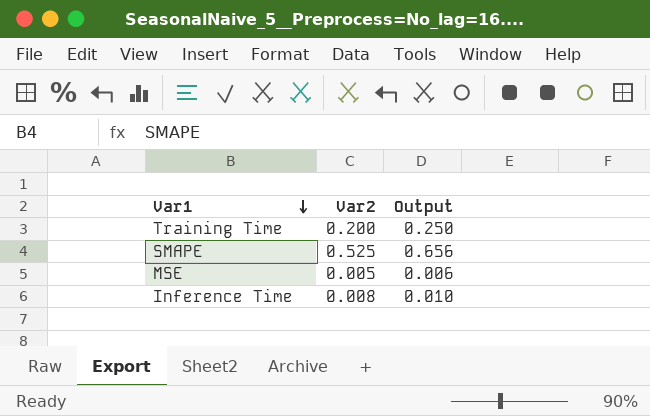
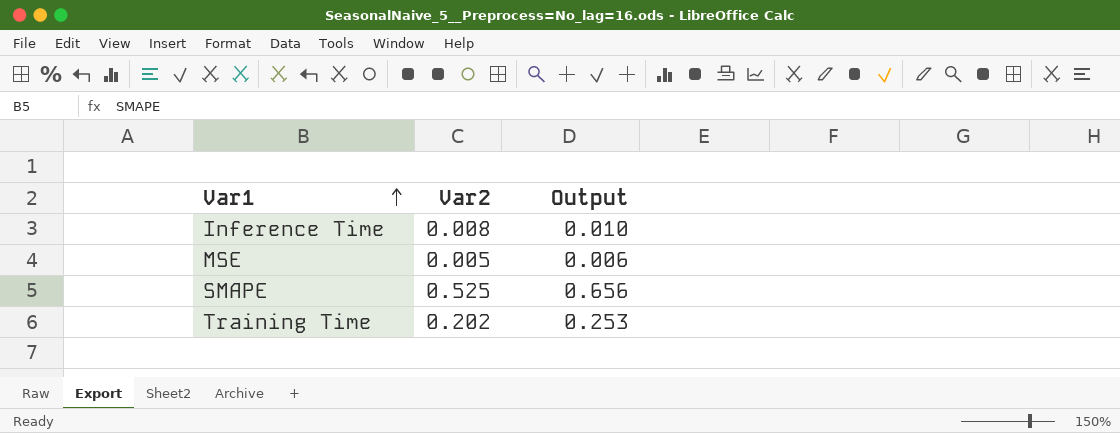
row order: Var1 descending -> Var1 ascending
Training Time | Var2: 0.200 -> 0.202
Training Time | Output: 0.250 -> 0.253

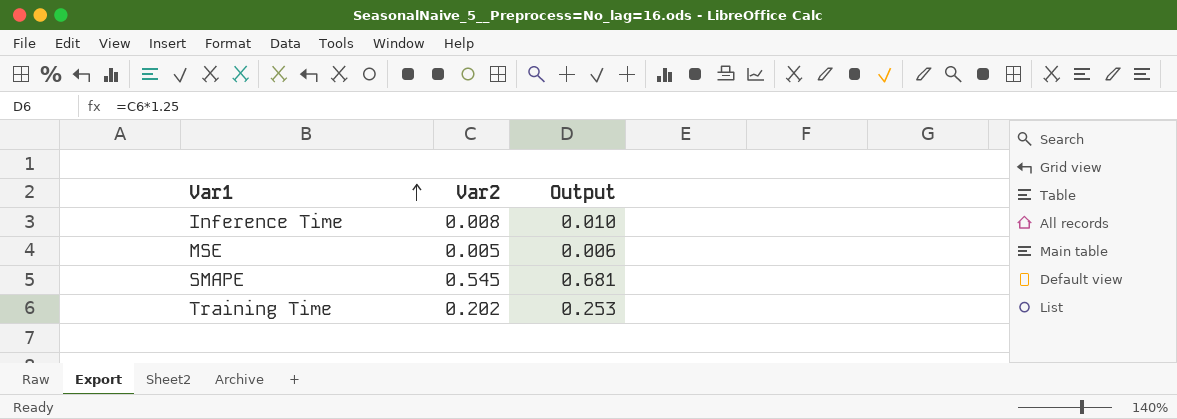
SMAPE | Var2: 0.525 -> 0.545
SMAPE | Output: 0.656 -> 0.681

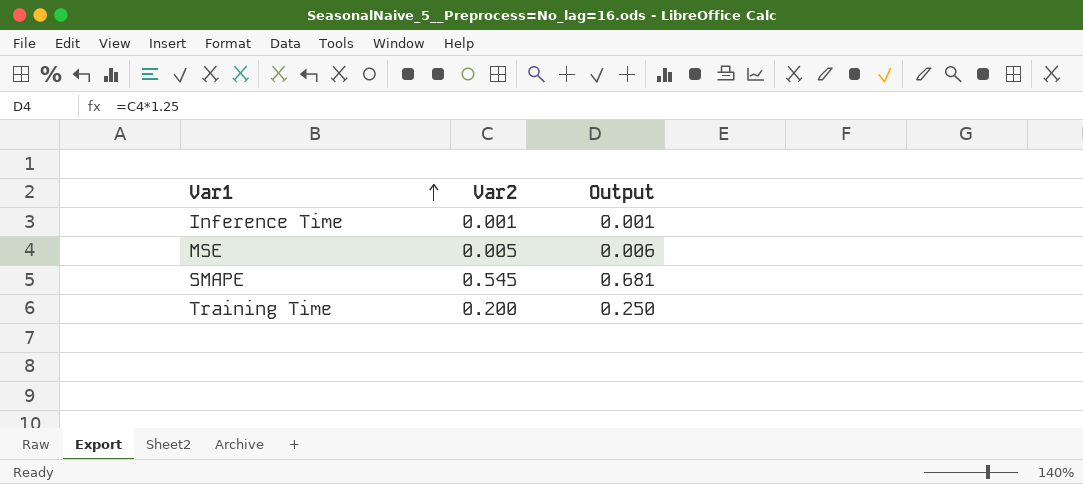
Inference Time | Var2: 0.008 -> 0.001
Inference Time | Output: 0.010 -> 0.001
Training Time | Var2: 0.202 -> 0.200
Training Time | Output: 0.253 -> 0.250

